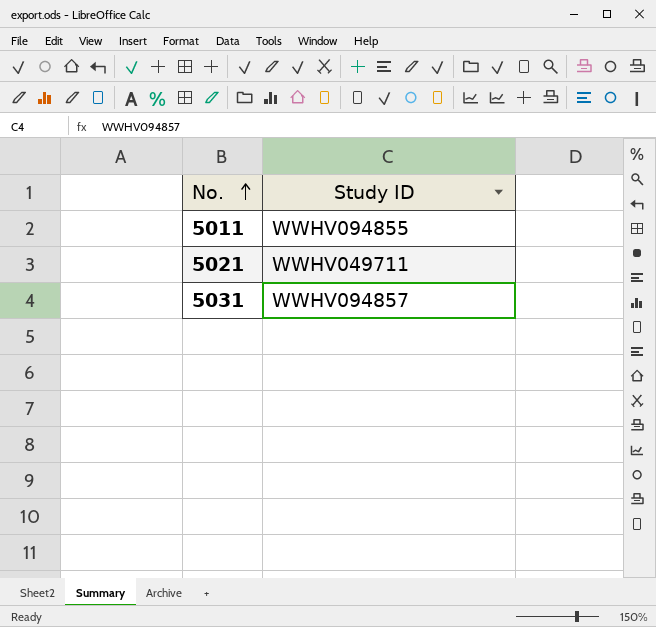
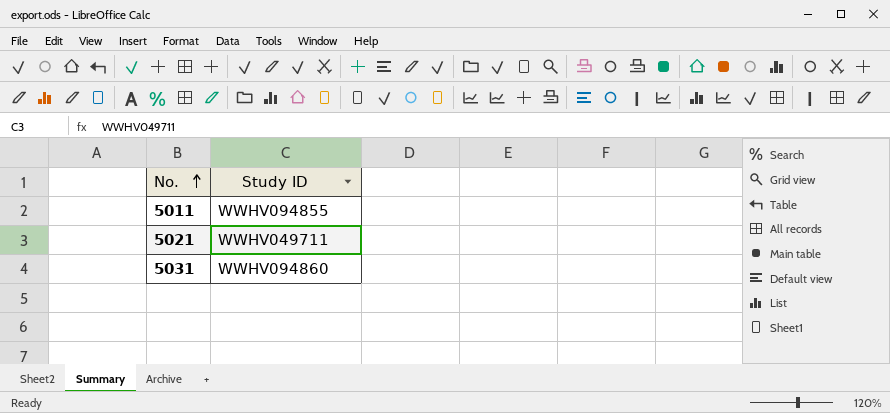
5031 | Study ID: WWHV094857 -> WWHV094860

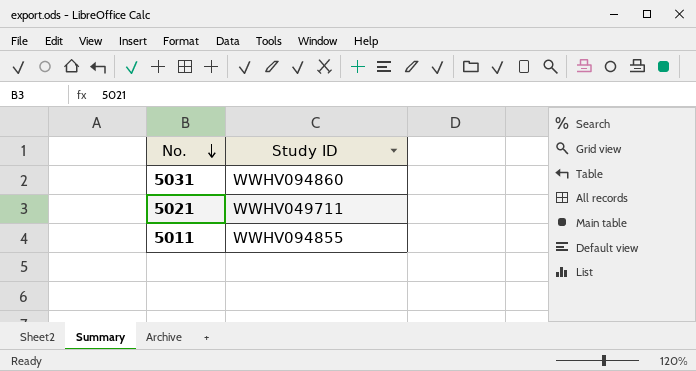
row order: No. ascending -> No. descending

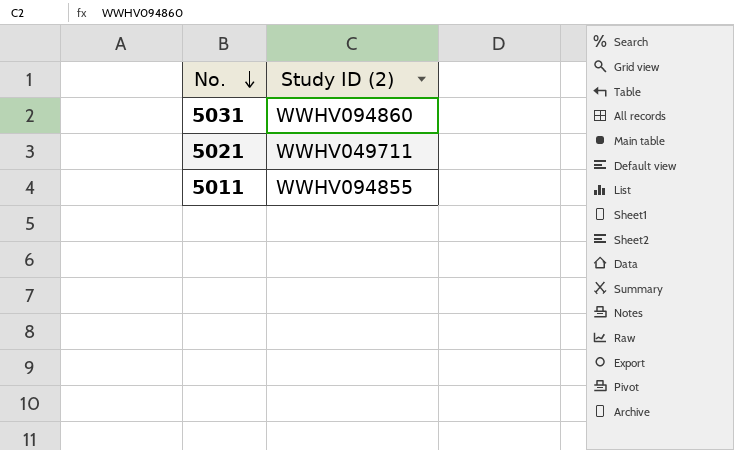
column name: Study ID -> Study ID (2)

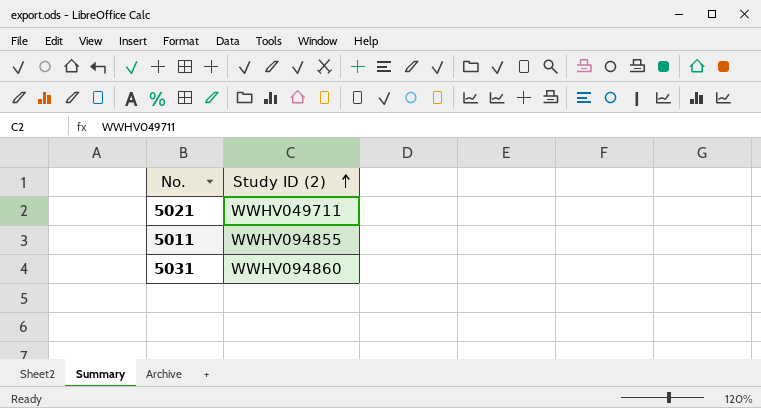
row order: No. descending -> Study ID (2) ascending

